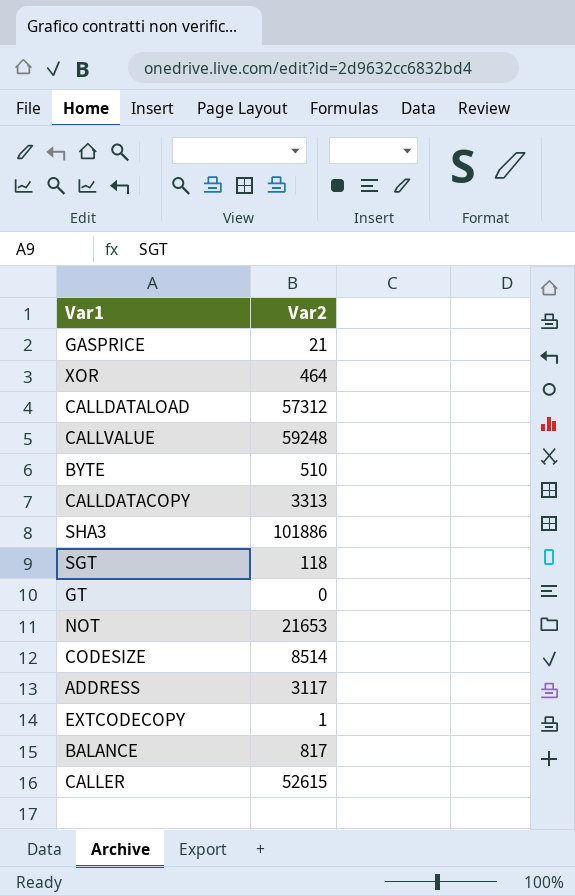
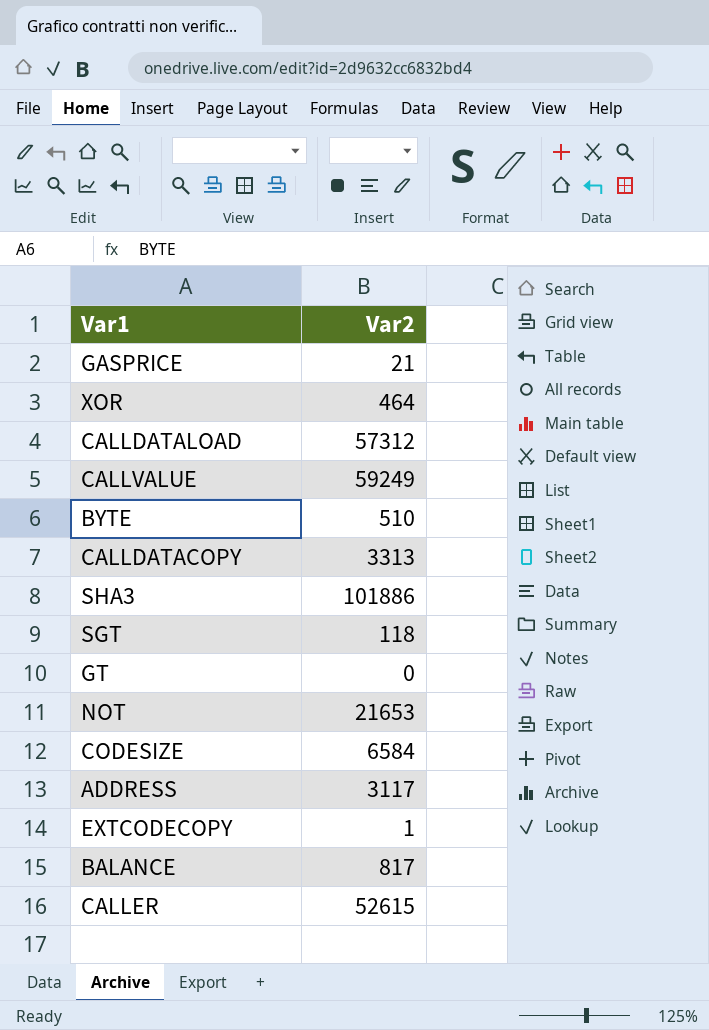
CALLVALUE | Var2: 59248 -> 59249
CODESIZE | Var2: 8514 -> 6584

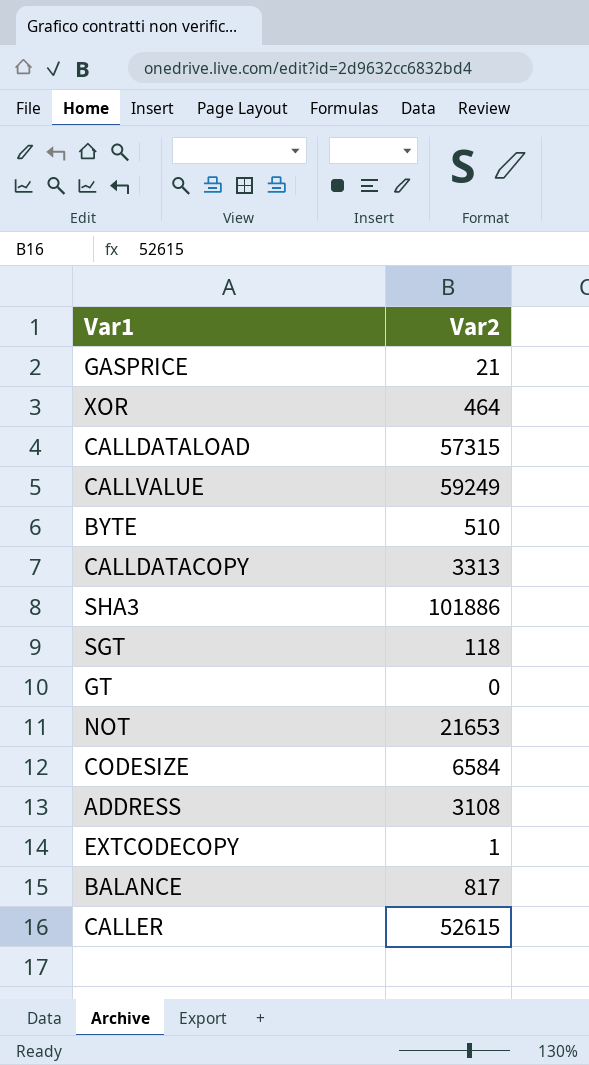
CALLDATALOAD | Var2: 57312 -> 57315
ADDRESS | Var2: 3117 -> 3108

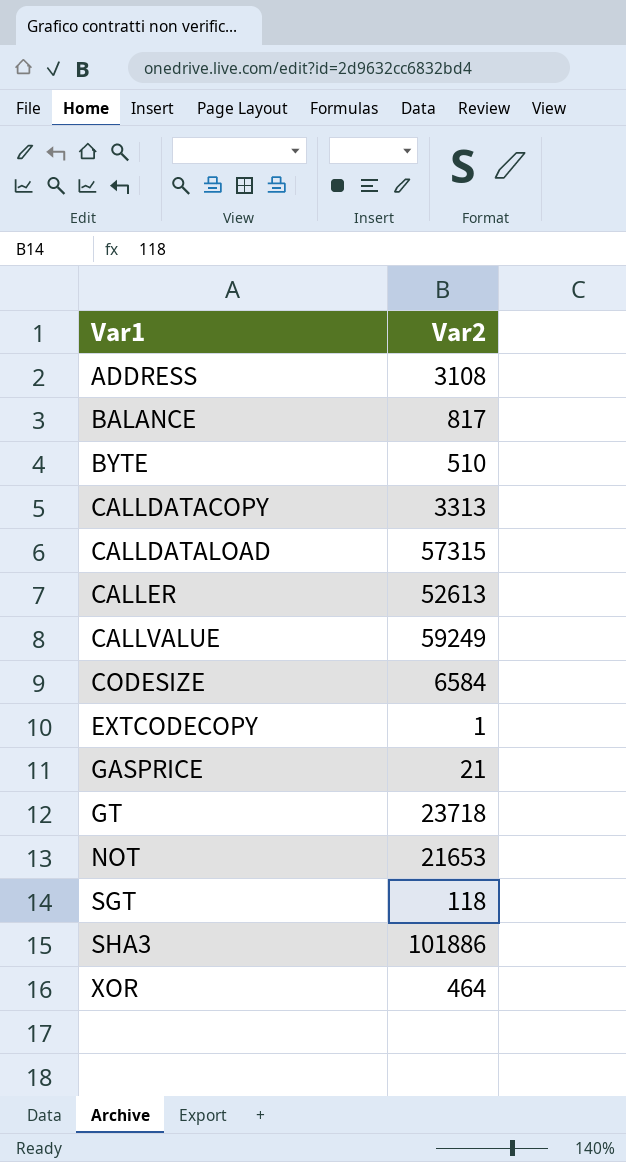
row order: none -> Var1 ascending
CALLER | Var2: 52615 -> 52613
GT | Var2: 0 -> 23718

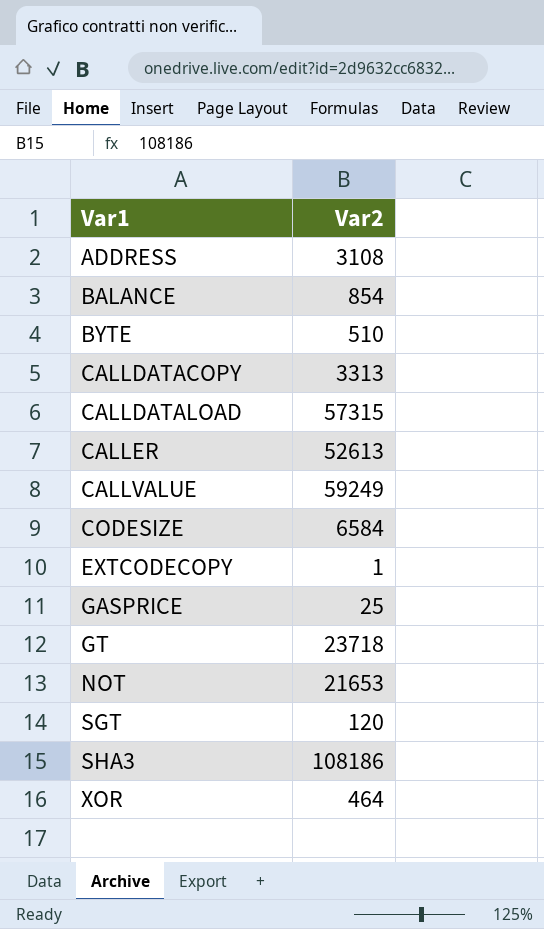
BALANCE | Var2: 817 -> 854
GASPRICE | Var2: 21 -> 25
SGT | Var2: 118 -> 120
SHA3 | Var2: 101886 -> 108186

